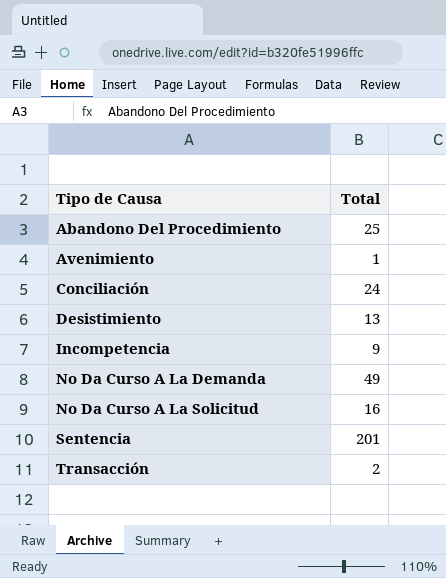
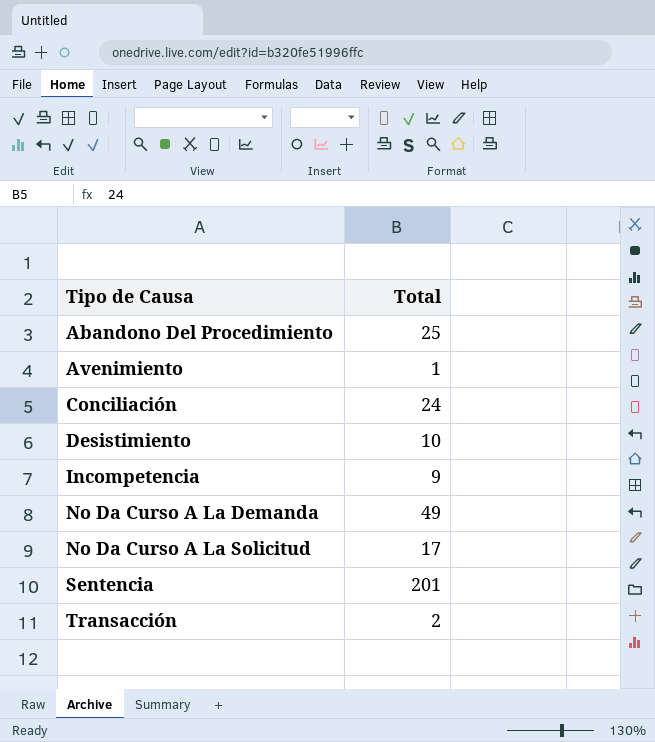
Desistimiento | Total: 13 -> 10
No Da Curso A La Solicitud | Total: 16 -> 17

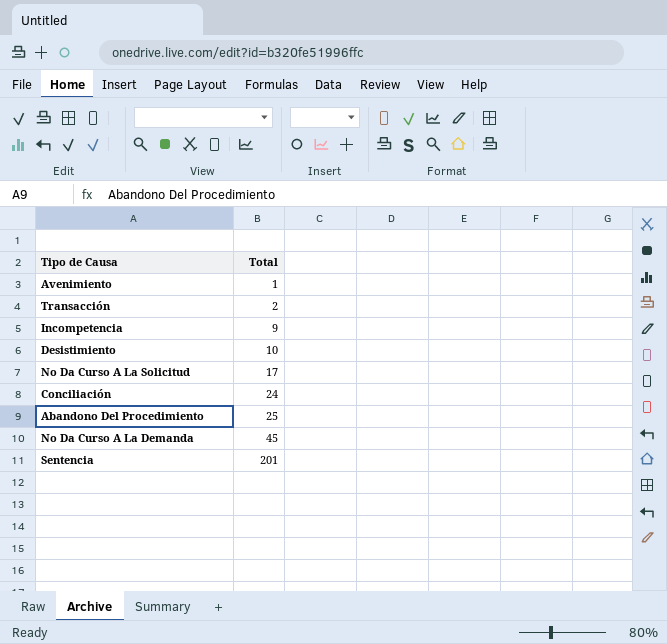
row order: Tipo de Causa ascending -> Total ascending
No Da Curso A La Demanda | Total: 49 -> 45

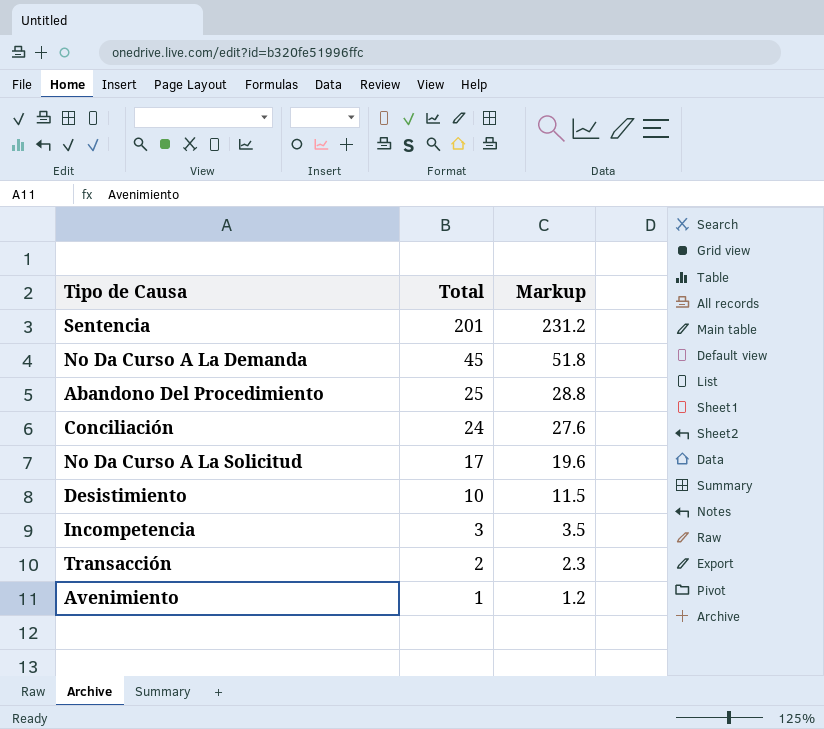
row order: Total ascending -> Total descending
column Markup | formula: none -> [Total] * 1.15
Incompetencia | Total: 9 -> 3

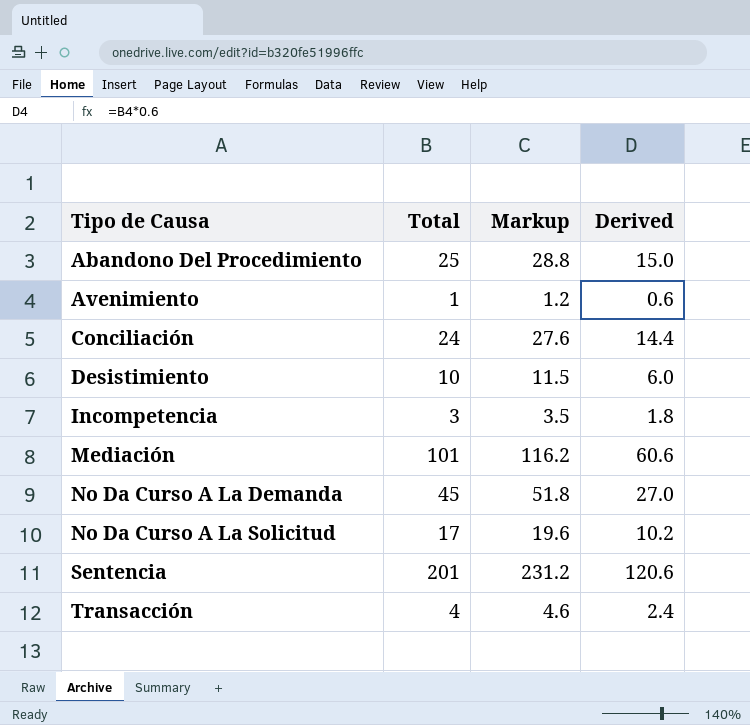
row order: Total descending -> Tipo de Causa ascending
column Derived | formula: none -> [Total] * 0.6
row Mediación: none -> 101 | 116.2 | 60.6
Transacción | Total: 2 -> 4
Transacción | Markup: 2.3 -> 4.6

